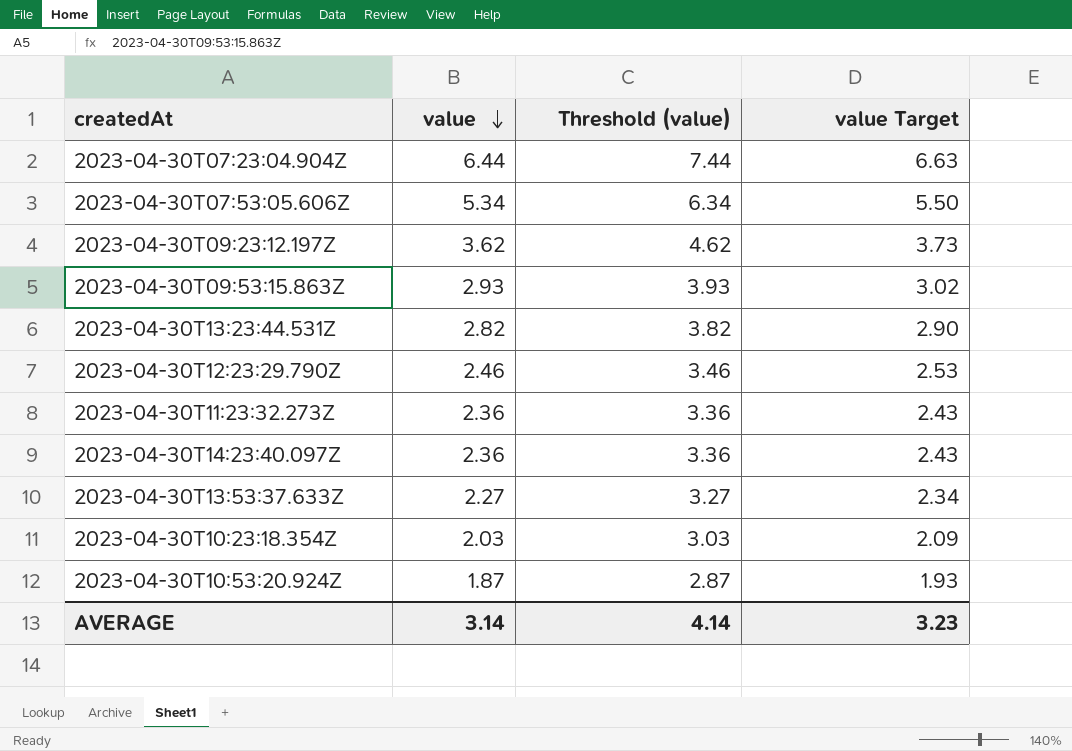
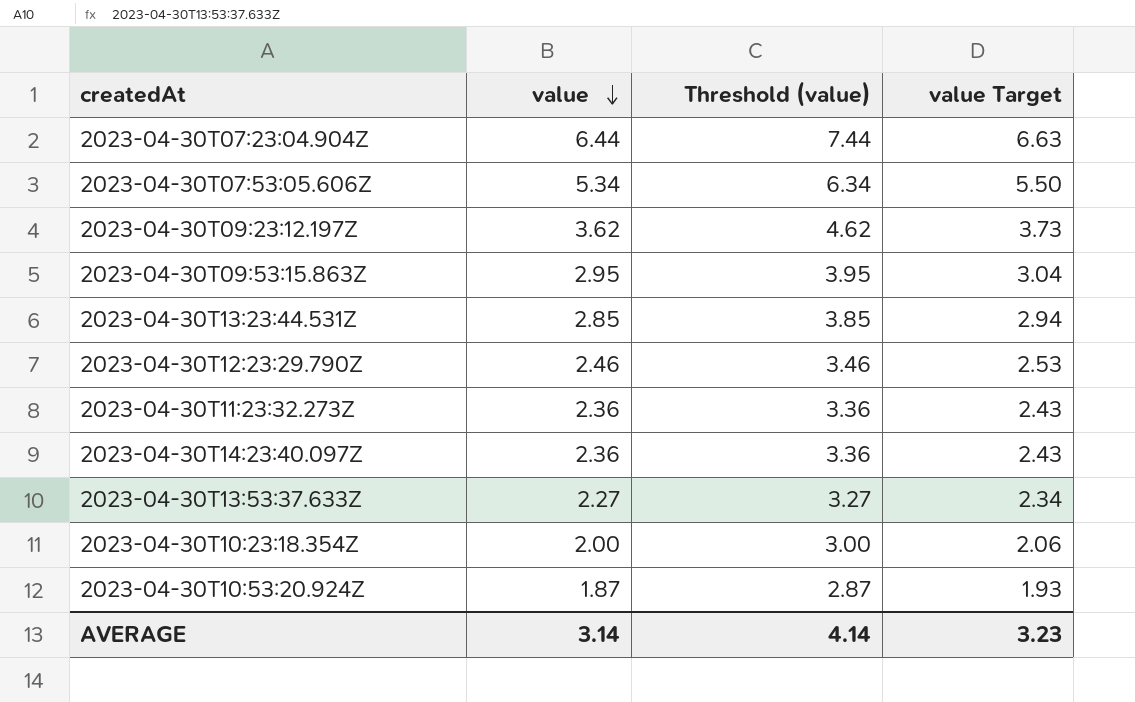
2023-04-30T09:53:15.863Z | value: 2.93 -> 2.95
2023-04-30T09:53:15.863Z | Threshold (value): 3.93 -> 3.95
2023-04-30T09:53:15.863Z | value Target: 3.02 -> 3.04
2023-04-30T13:23:44.531Z | value: 2.82 -> 2.85
2023-04-30T13:23:44.531Z | Threshold (value): 3.82 -> 3.85
2023-04-30T13:23:44.531Z | value Target: 2.90 -> 2.94
2023-04-30T10:23:18.354Z | value: 2.03 -> 2.00
2023-04-30T10:23:18.354Z | Threshold (value): 3.03 -> 3.00
2023-04-30T10:23:18.354Z | value Target: 2.09 -> 2.06

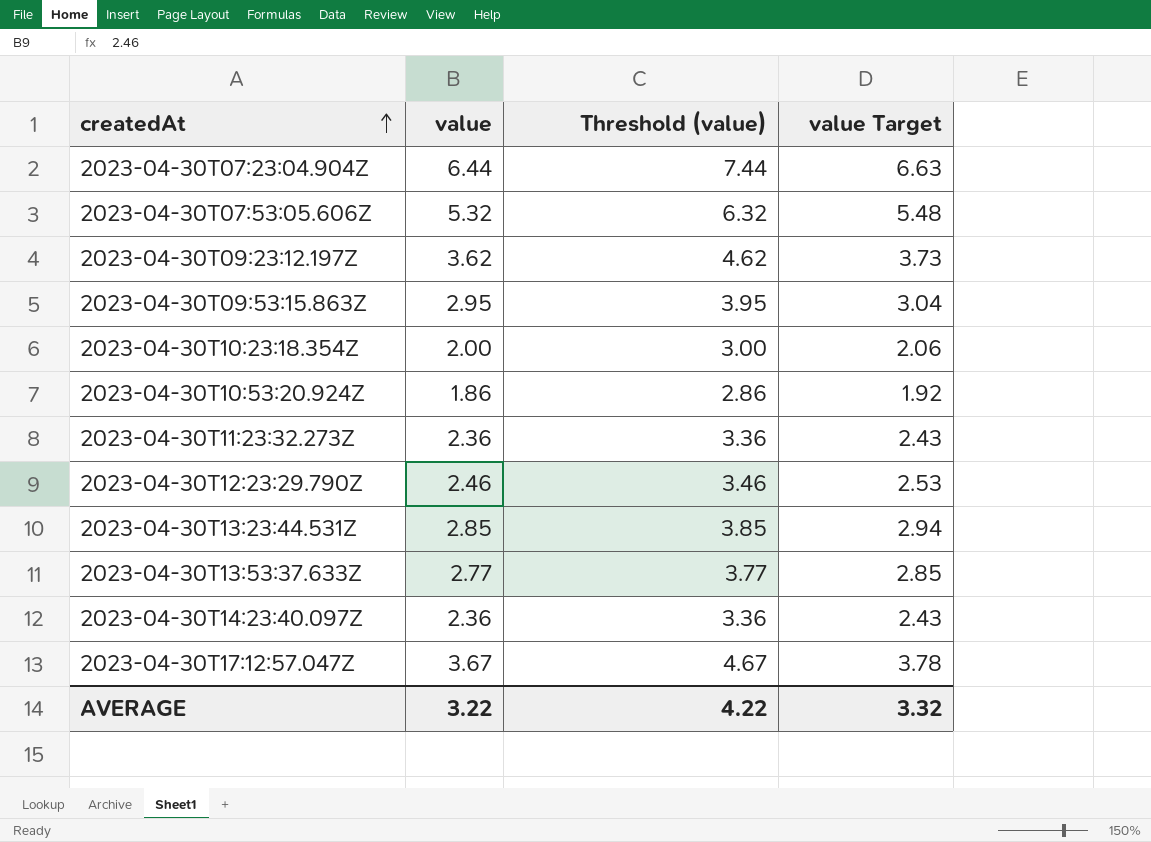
row order: value descending -> createdAt ascending
2023-04-30T07:53:05.606Z | value: 5.34 -> 5.32
2023-04-30T07:53:05.606Z | Threshold (value): 6.34 -> 6.32
2023-04-30T07:53:05.606Z | value Target: 5.50 -> 5.48
2023-04-30T10:53:20.924Z | value: 1.87 -> 1.86
2023-04-30T10:53:20.924Z | Threshold (value): 2.87 -> 2.86
2023-04-30T10:53:20.924Z | value Target: 1.93 -> 1.92
2023-04-30T13:53:37.633Z | value: 2.27 -> 2.77
2023-04-30T13:53:37.633Z | Threshold (value): 3.27 -> 3.77
2023-04-30T13:53:37.633Z | value Target: 2.34 -> 2.85
row 2023-04-30T17:12:57.047Z: none -> 3.67 | 4.67 | 3.78
AVERAGE | value: 3.14 -> 3.22
AVERAGE | Threshold (value): 4.14 -> 4.22
AVERAGE | value Target: 3.23 -> 3.32

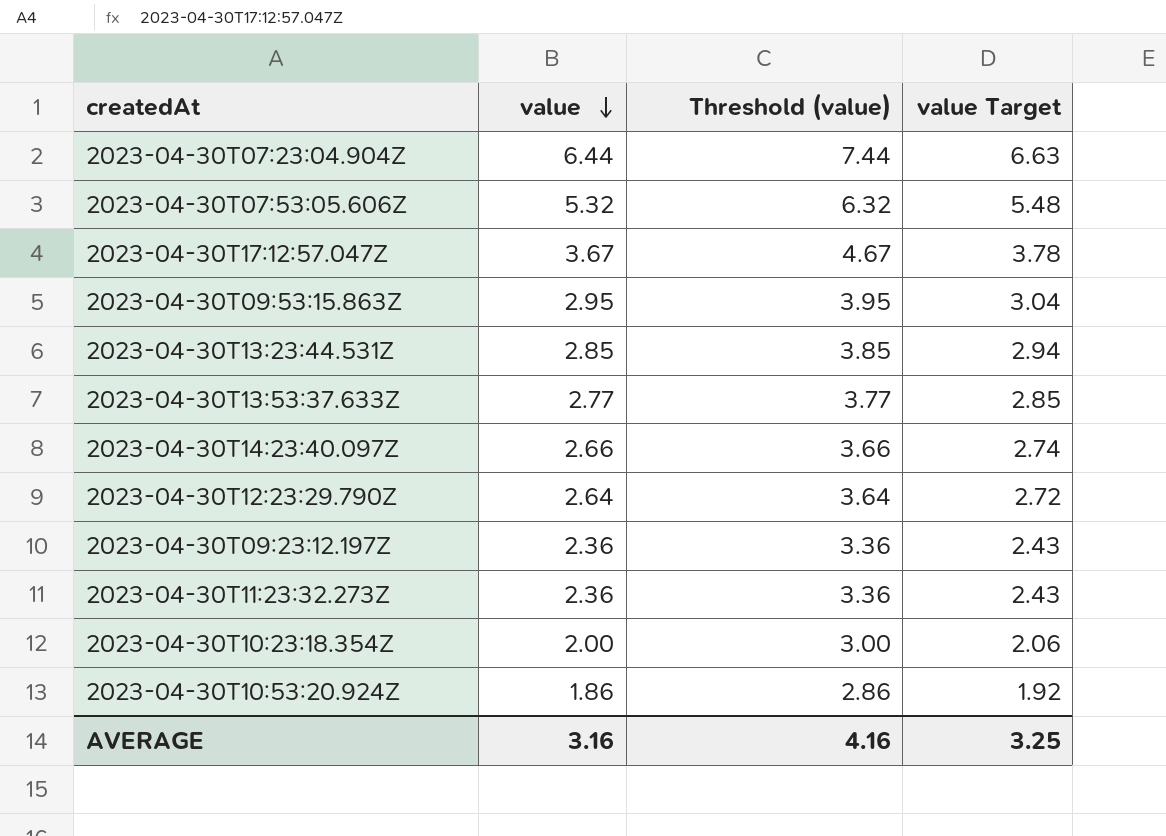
row order: createdAt ascending -> value descending
2023-04-30T14:23:40.097Z | value: 2.36 -> 2.66
2023-04-30T14:23:40.097Z | Threshold (value): 3.36 -> 3.66
2023-04-30T14:23:40.097Z | value Target: 2.43 -> 2.74
2023-04-30T12:23:29.790Z | value: 2.46 -> 2.64
2023-04-30T12:23:29.790Z | Threshold (value): 3.46 -> 3.64
2023-04-30T12:23:29.790Z | value Target: 2.53 -> 2.72
2023-04-30T09:23:12.197Z | value: 3.62 -> 2.36
2023-04-30T09:23:12.197Z | Threshold (value): 4.62 -> 3.36
2023-04-30T09:23:12.197Z | value Target: 3.73 -> 2.43
AVERAGE | value: 3.22 -> 3.16
AVERAGE | Threshold (value): 4.22 -> 4.16
AVERAGE | value Target: 3.32 -> 3.25

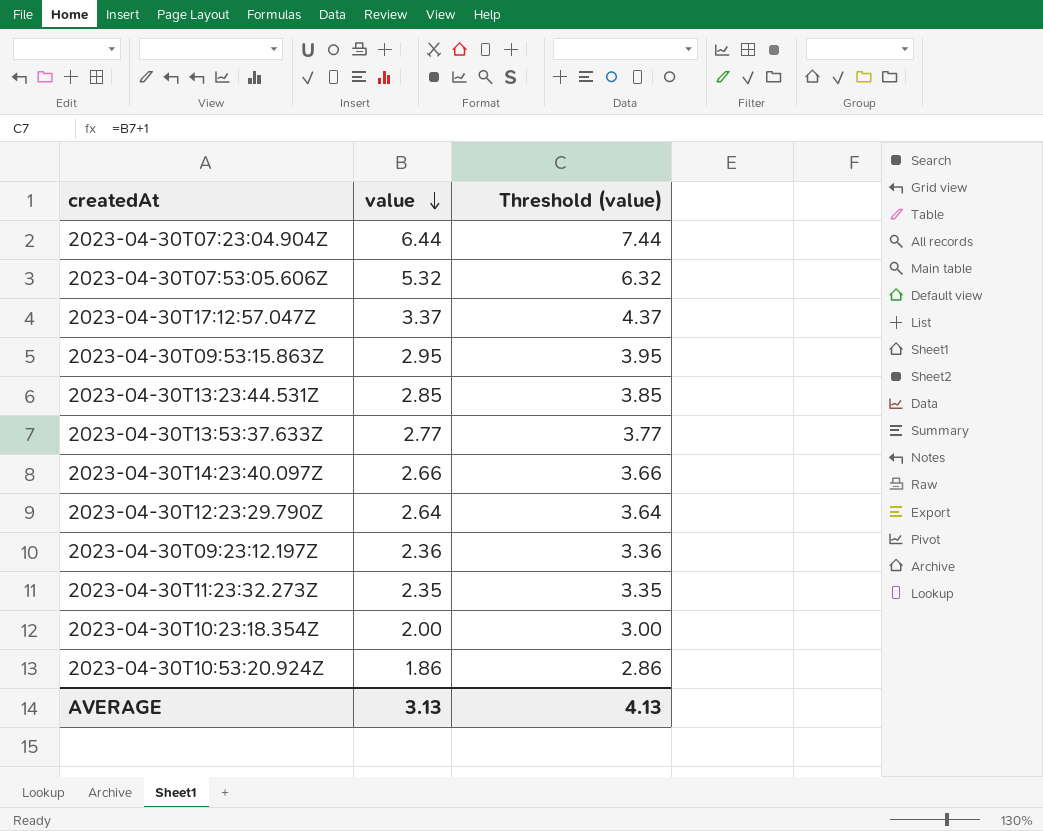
column value Target | formula: [value] * 1.03 -> none
2023-04-30T17:12:57.047Z | value: 3.67 -> 3.37
2023-04-30T17:12:57.047Z | Threshold (value): 4.67 -> 4.37
2023-04-30T11:23:32.273Z | value: 2.36 -> 2.35
2023-04-30T11:23:32.273Z | Threshold (value): 3.36 -> 3.35
AVERAGE | value: 3.16 -> 3.13
AVERAGE | Threshold (value): 4.16 -> 4.13

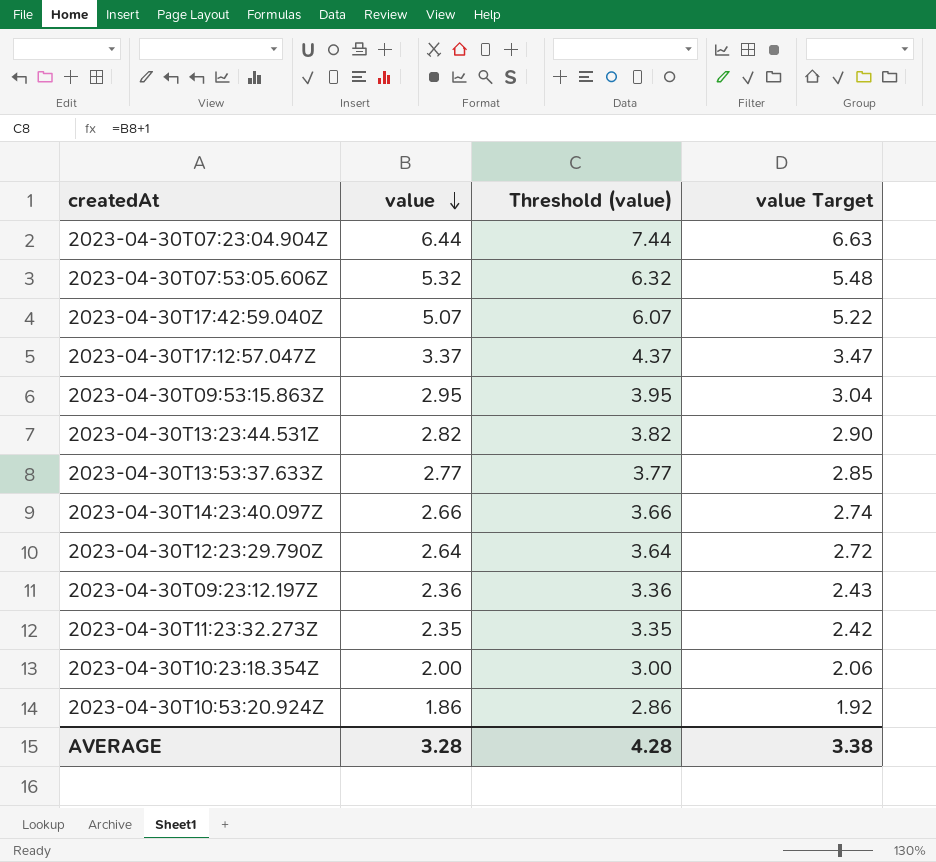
column value Target | formula: none -> [value] * 1.03
row 2023-04-30T17:42:59.040Z: none -> 5.07 | 6.07 | 5.22
2023-04-30T13:23:44.531Z | value: 2.85 -> 2.82
2023-04-30T13:23:44.531Z | Threshold (value): 3.85 -> 3.82
AVERAGE | value: 3.13 -> 3.28
AVERAGE | Threshold (value): 4.13 -> 4.28

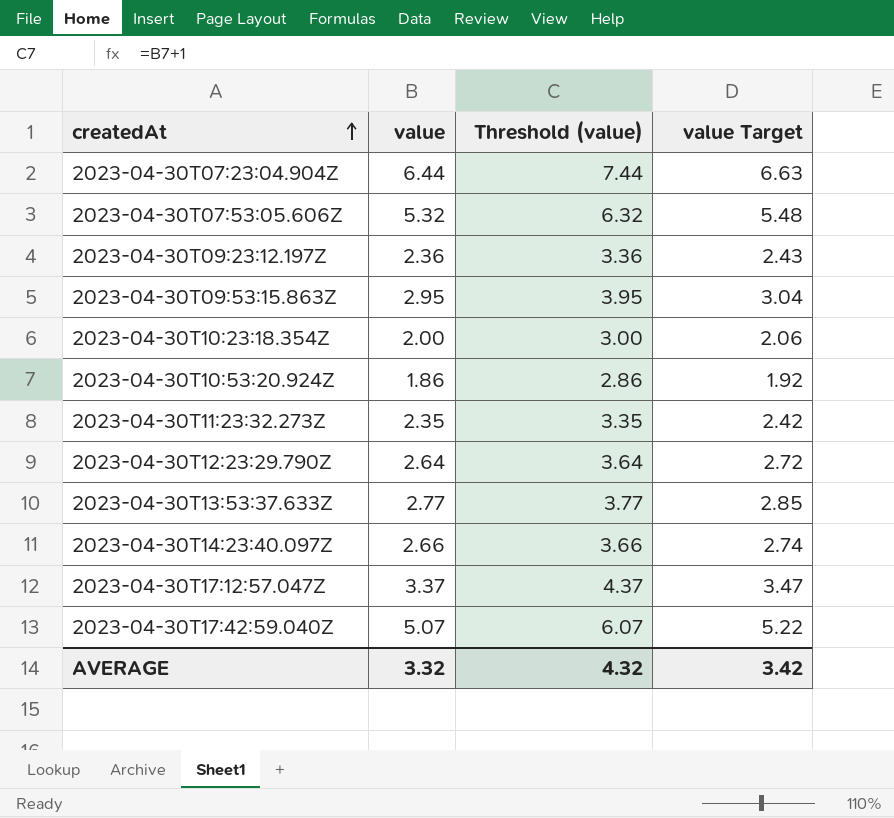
row order: value descending -> createdAt ascending
row 2023-04-30T13:23:44.531Z: 2.82 | 3.82 | 2.90 -> none
AVERAGE | value: 3.28 -> 3.32
AVERAGE | Threshold (value): 4.28 -> 4.32
AVERAGE | value Target: 3.38 -> 3.42

